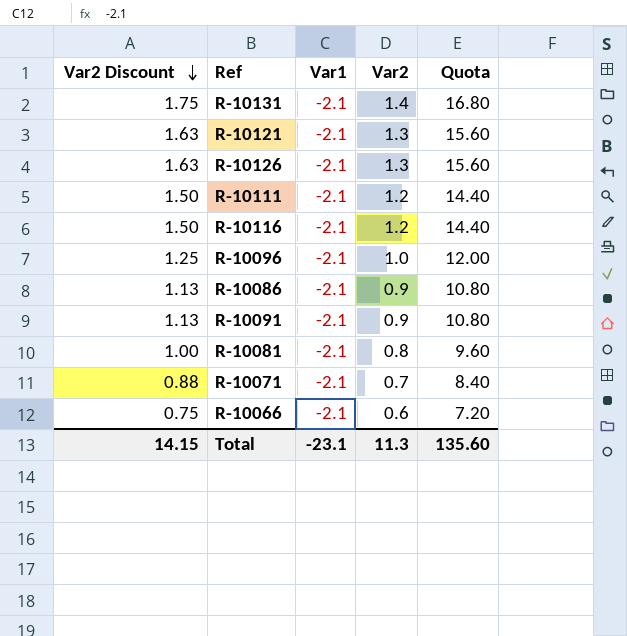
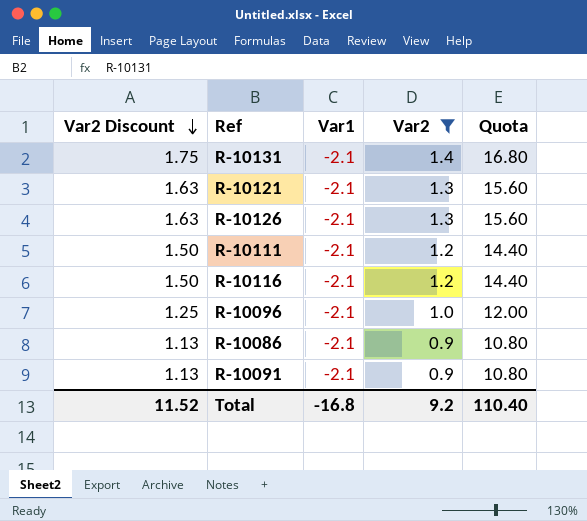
filter: none -> Var2 >= 0.9
Total | Var2 Discount: 14.15 -> 11.52
Total | Var1: -23.1 -> -16.8
Total | Var2: 11.3 -> 9.2
Total | Quota: 135.60 -> 110.40

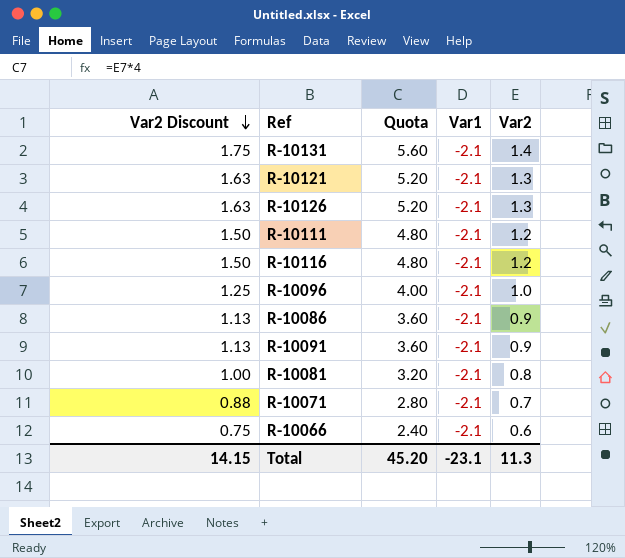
filter: Var2 >= 0.9 -> none
column Quota | formula: [Var2] * 12 -> [Var2] * 4
column Quota | position: 5 -> 3
Total | Var2 Discount: 11.52 -> 14.15
Total | Quota: 110.40 -> 45.20
Total | Var1: -16.8 -> -23.1
Total | Var2: 9.2 -> 11.3

